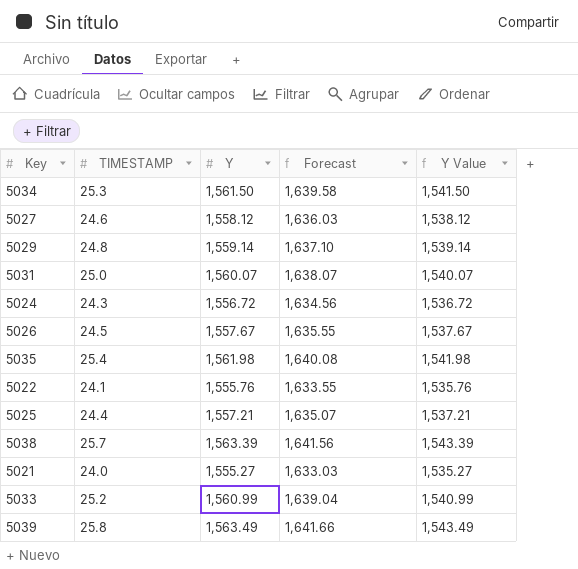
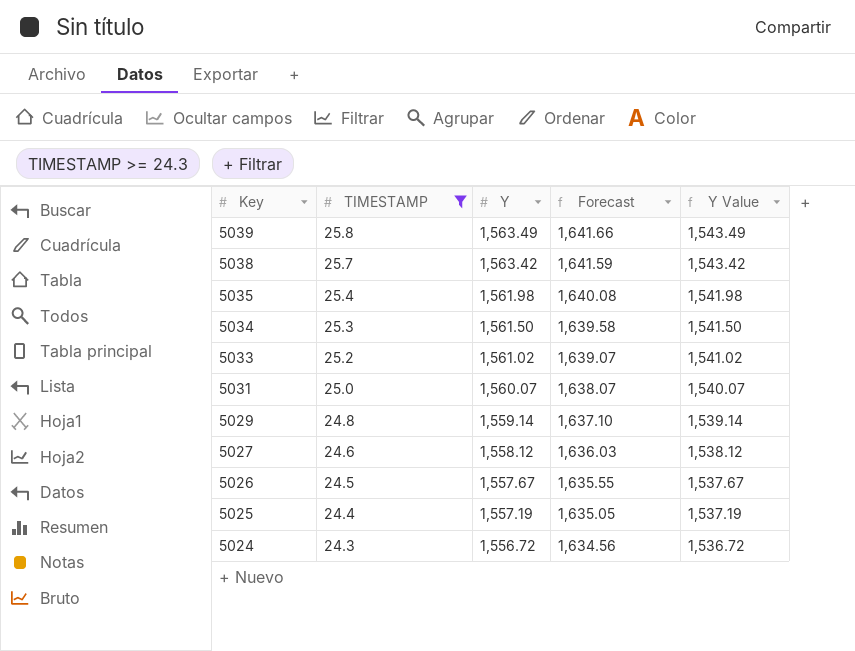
filter: none -> TIMESTAMP >= 24.3
row order: none -> Key descending
5038 | Y: 1,563.39 -> 1,563.42
5038 | Forecast: 1,641.56 -> 1,641.59
5038 | Y Value: 1,543.39 -> 1,543.42
5033 | Y: 1,560.99 -> 1,561.02
5033 | Forecast: 1,639.04 -> 1,639.07
5033 | Y Value: 1,540.99 -> 1,541.02
5025 | Y: 1,557.21 -> 1,557.19
5025 | Forecast: 1,635.07 -> 1,635.05
5025 | Y Value: 1,537.21 -> 1,537.19

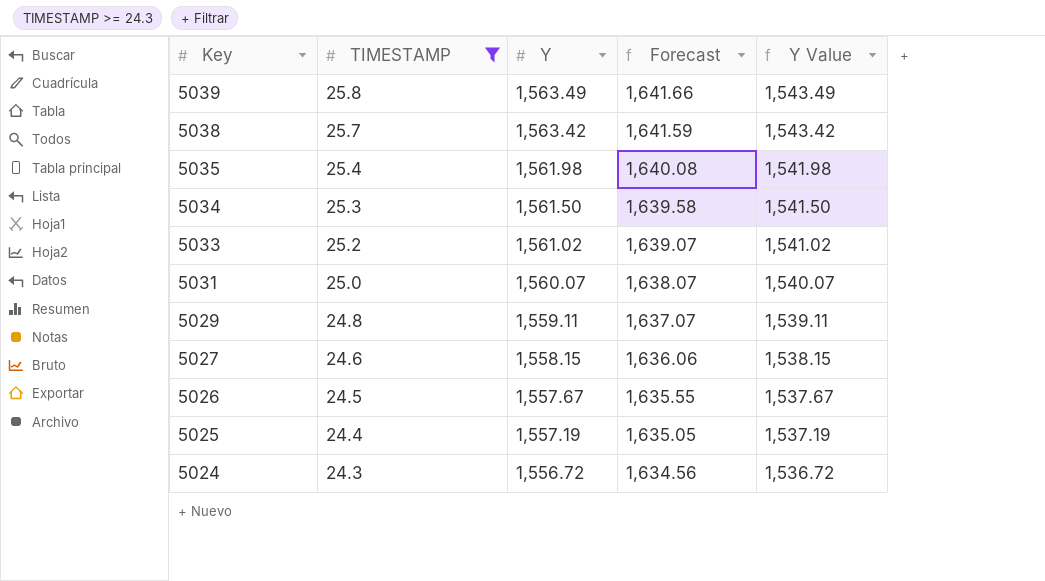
5029 | Y: 1,559.14 -> 1,559.11
5029 | Forecast: 1,637.10 -> 1,637.07
5029 | Y Value: 1,539.14 -> 1,539.11
5027 | Y: 1,558.12 -> 1,558.15
5027 | Forecast: 1,636.03 -> 1,636.06
5027 | Y Value: 1,538.12 -> 1,538.15

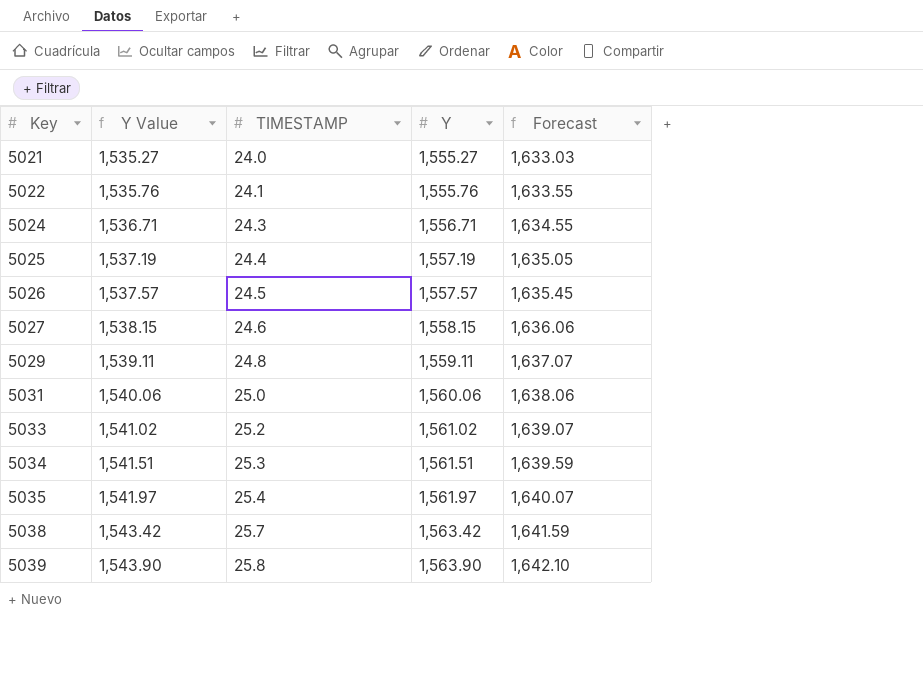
filter: TIMESTAMP >= 24.3 -> none
row order: Key descending -> Key ascending
column Y Value | position: 5 -> 2
5024 | Y Value: 1,536.72 -> 1,536.71
5024 | Y: 1,556.72 -> 1,556.71
5024 | Forecast: 1,634.56 -> 1,634.55
5026 | Y Value: 1,537.67 -> 1,537.57
5026 | Y: 1,557.67 -> 1,557.57
5026 | Forecast: 1,635.55 -> 1,635.45
5031 | Y Value: 1,540.07 -> 1,540.06
5031 | Y: 1,560.07 -> 1,560.06
5031 | Forecast: 1,638.07 -> 1,638.06
5034 | Y Value: 1,541.50 -> 1,541.51
5034 | Y: 1,561.50 -> 1,561.51
5034 | Forecast: 1,639.58 -> 1,639.59
5035 | Y Value: 1,541.98 -> 1,541.97
5035 | Y: 1,561.98 -> 1,561.97
5035 | Forecast: 1,640.08 -> 1,640.07
5039 | Y Value: 1,543.49 -> 1,543.90
5039 | Y: 1,563.49 -> 1,563.90
5039 | Forecast: 1,641.66 -> 1,642.10

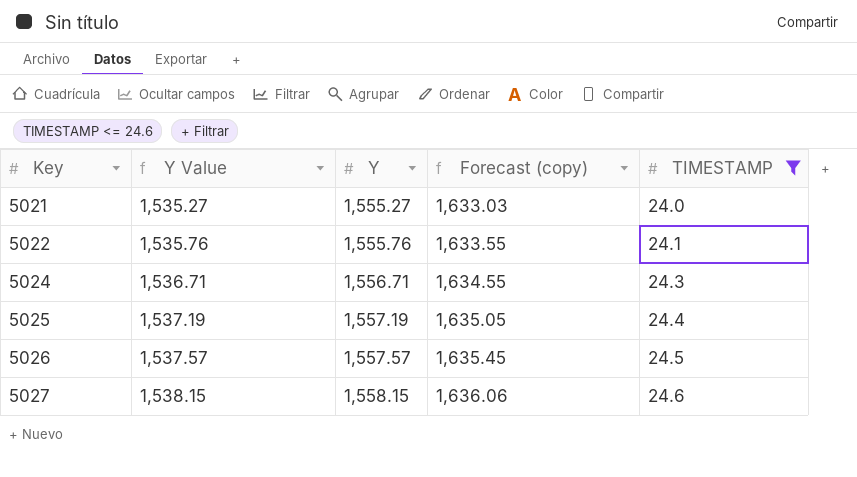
filter: none -> TIMESTAMP <= 24.6
column name: Forecast -> Forecast (copy)
column TIMESTAMP | position: 3 -> 5

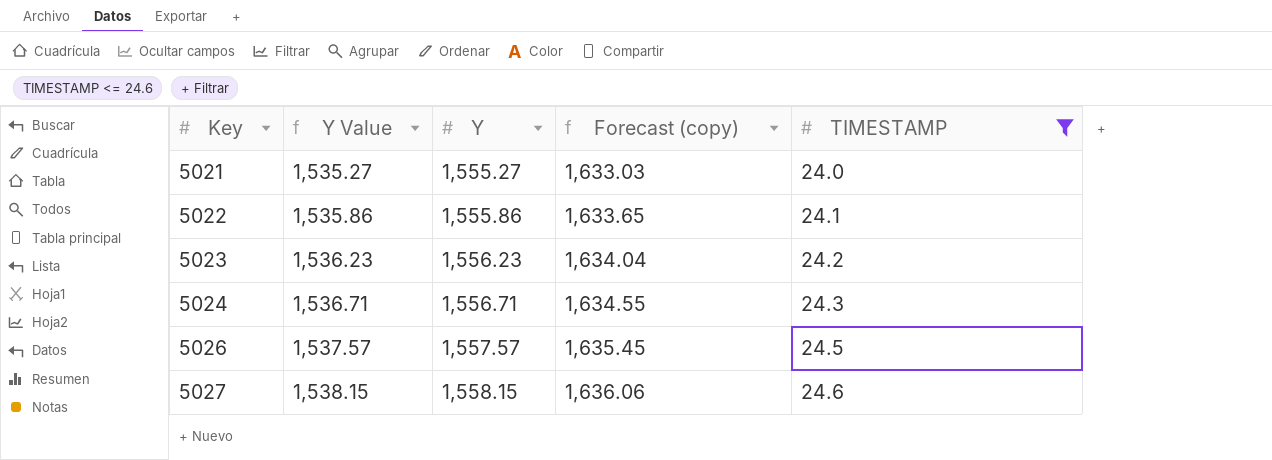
row 5025: 1,537.19 | 1,557.19 | 1,635.05 | 24.4 -> none
5022 | Y Value: 1,535.76 -> 1,535.86
5022 | Y: 1,555.76 -> 1,555.86
5022 | Forecast (copy): 1,633.55 -> 1,633.65
row 5023: none -> 1,536.23 | 1,556.23 | 1,634.04 | 24.2

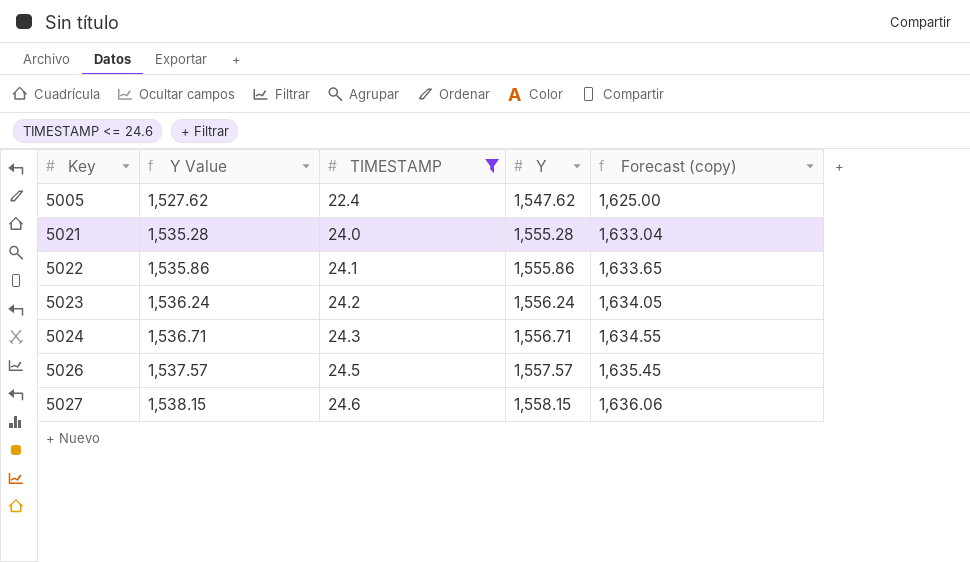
column TIMESTAMP | position: 5 -> 3
row 5005: none -> 1,527.62 | 22.4 | 1,547.62 | 1,625.00
5021 | Y Value: 1,535.27 -> 1,535.28
5021 | Y: 1,555.27 -> 1,555.28
5021 | Forecast (copy): 1,633.03 -> 1,633.04
5023 | Y Value: 1,536.23 -> 1,536.24
5023 | Y: 1,556.23 -> 1,556.24
5023 | Forecast (copy): 1,634.04 -> 1,634.05

